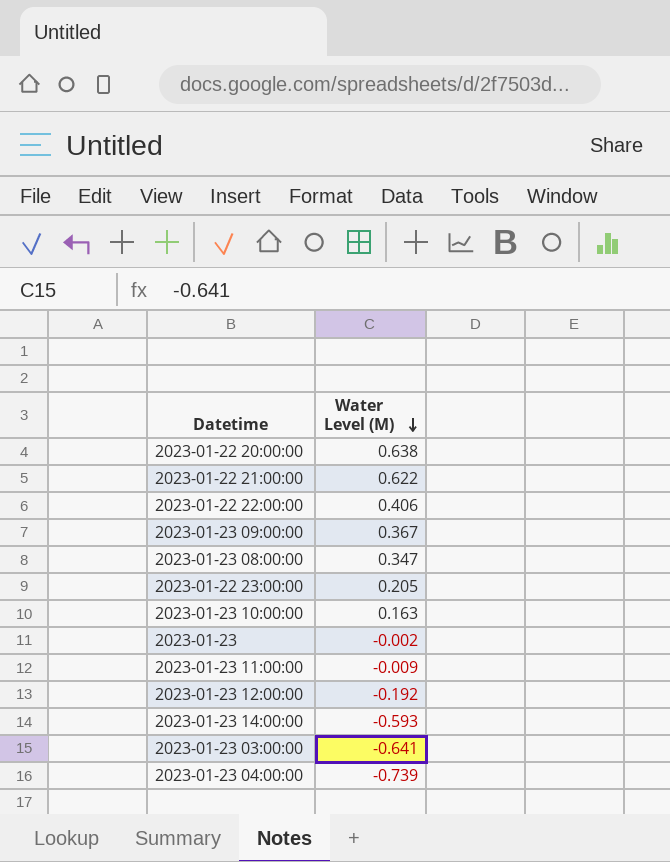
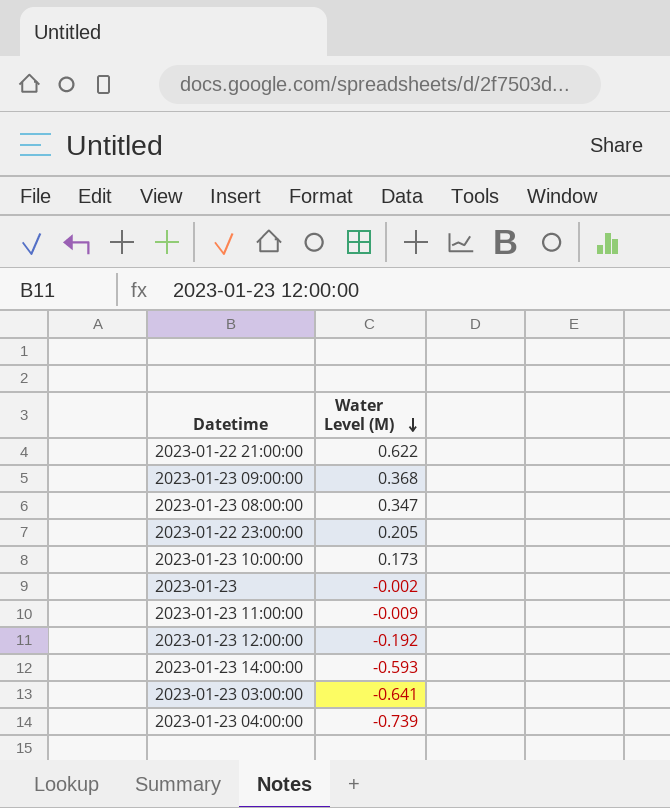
row 2023-01-22 20:00:00: 0.638 -> none
row 2023-01-22 22:00:00: 0.406 -> none
2023-01-23 09:00:00 | Water Level (M): 0.367 -> 0.368
2023-01-23 10:00:00 | Water Level (M): 0.163 -> 0.173

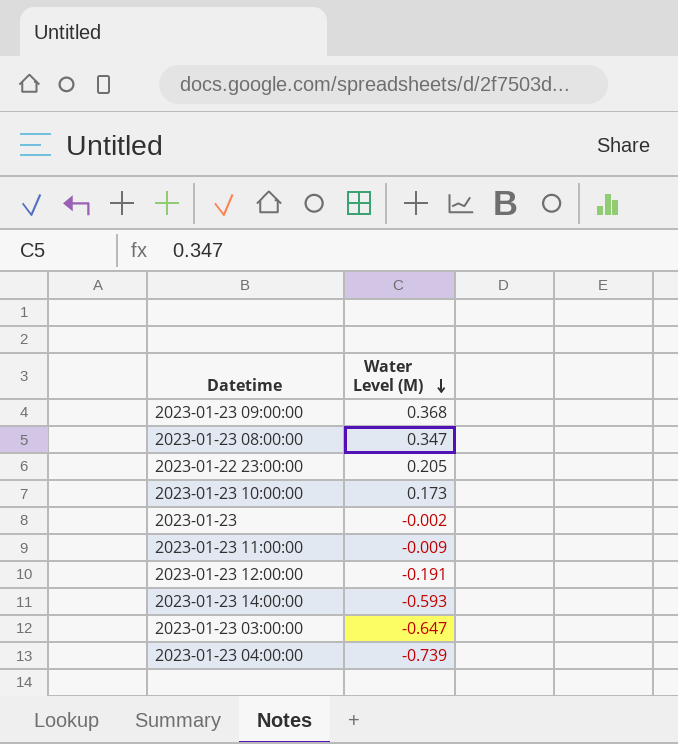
row 2023-01-22 21:00:00: 0.622 -> none
2023-01-23 12:00:00 | Water Level (M): -0.192 -> -0.191
2023-01-23 03:00:00 | Water Level (M): -0.641 -> -0.647

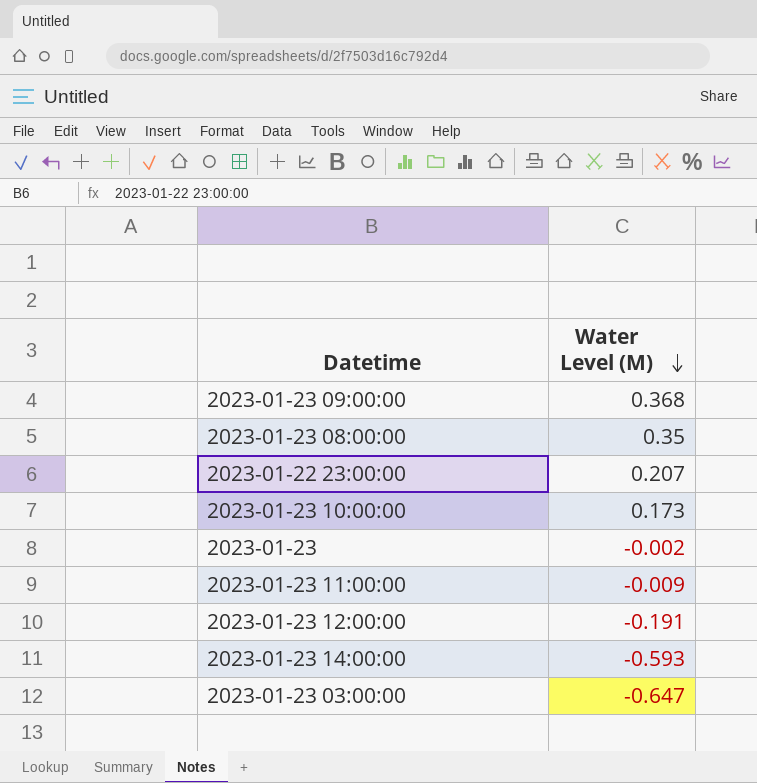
row 2023-01-23 04:00:00: -0.739 -> none
2023-01-23 08:00:00 | Water Level (M): 0.347 -> 0.35
2023-01-22 23:00:00 | Water Level (M): 0.205 -> 0.207

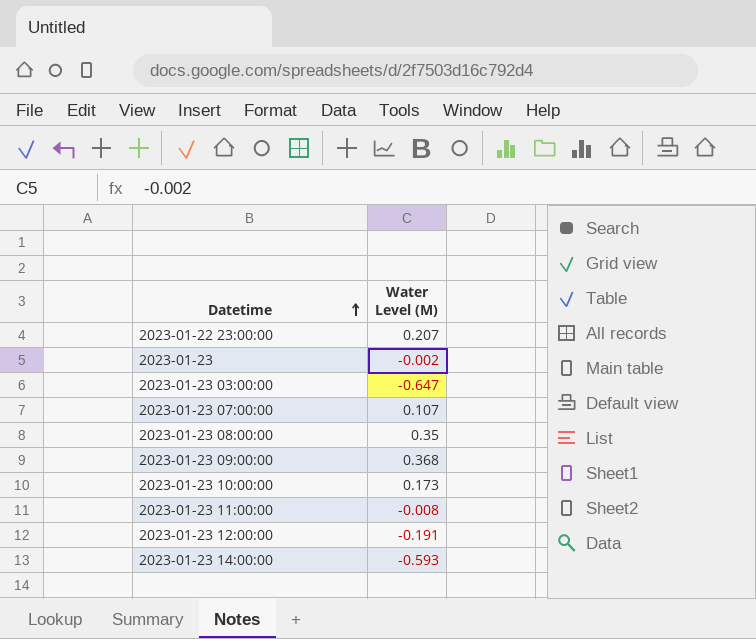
row order: Water Level (M) descending -> Datetime ascending
row 2023-01-23 07:00:00: none -> 0.107
2023-01-23 11:00:00 | Water Level (M): -0.009 -> -0.008

